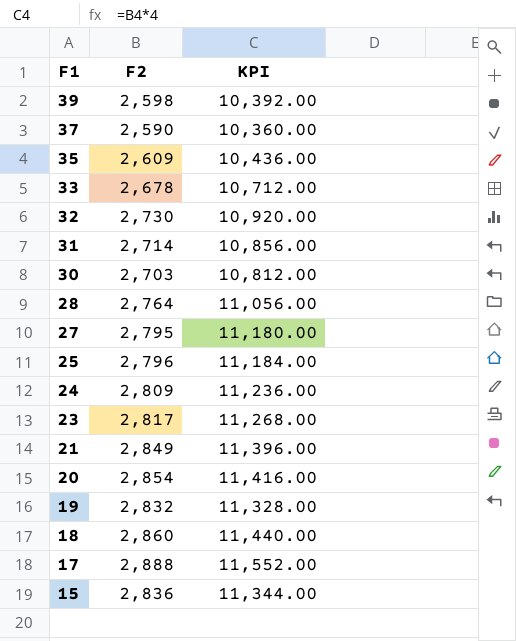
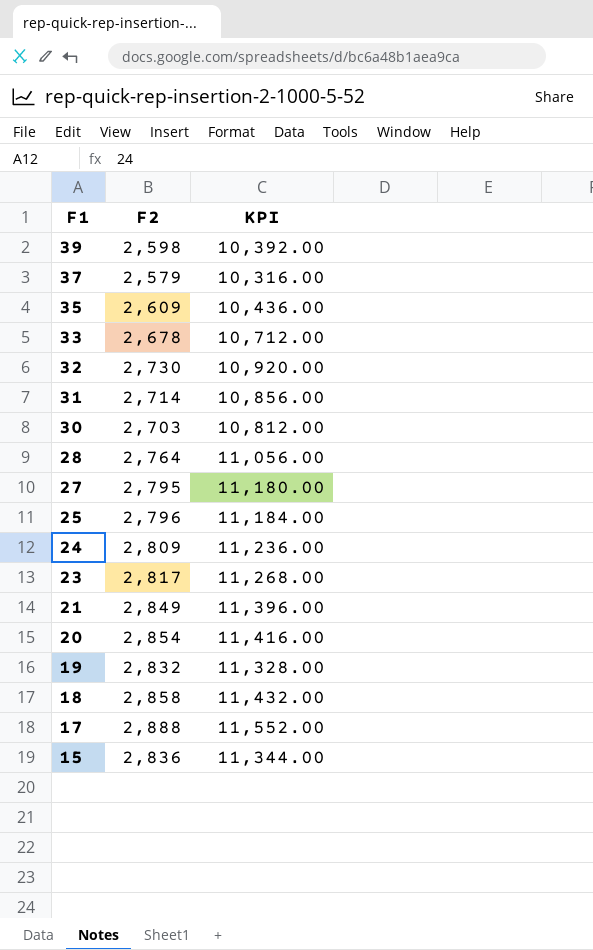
37 | F2: 2,590 -> 2,579
37 | KPI: 10,360.00 -> 10,316.00
18 | F2: 2,860 -> 2,858
18 | KPI: 11,440.00 -> 11,432.00

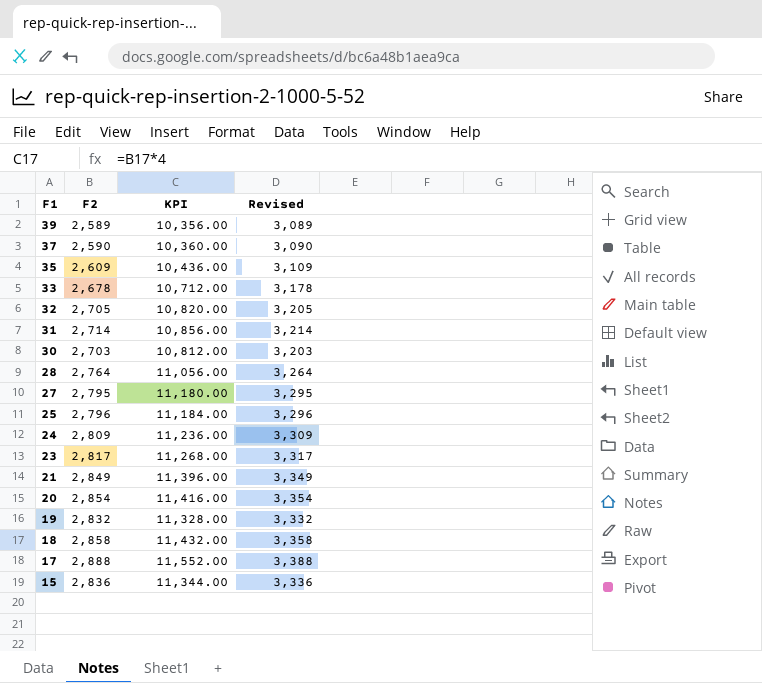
column Revised | formula: none -> [F2] + 500
39 | F2: 2,598 -> 2,589
39 | KPI: 10,392.00 -> 10,356.00
37 | F2: 2,579 -> 2,590
37 | KPI: 10,316.00 -> 10,360.00
32 | F2: 2,730 -> 2,705
32 | KPI: 10,920.00 -> 10,820.00

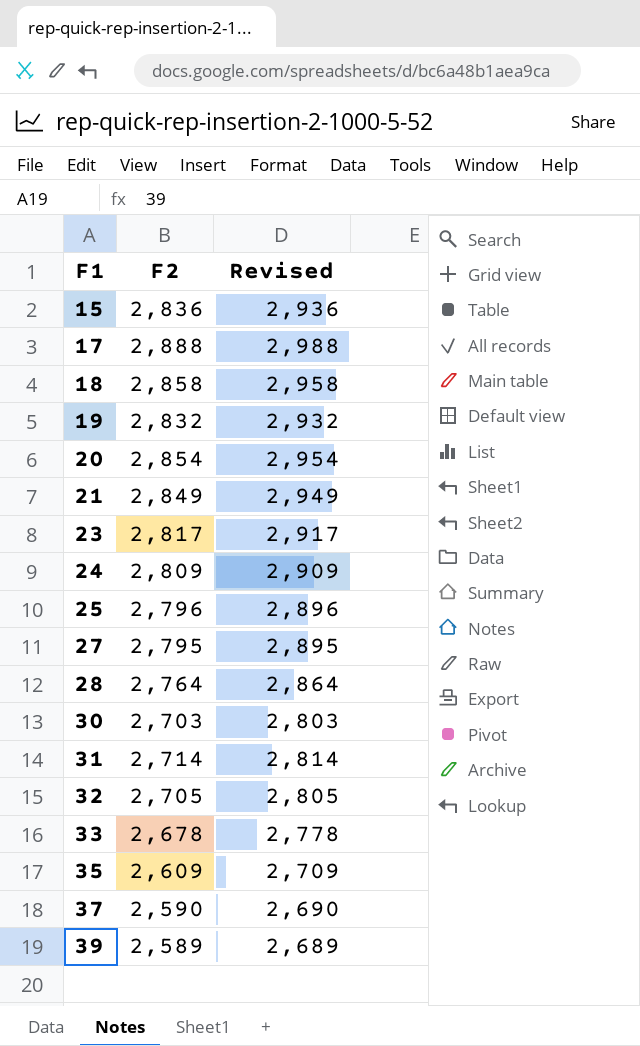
row order: F1 descending -> F1 ascending
column KPI | formula: [F2] * 4 -> none
column Revised | formula: [F2] + 500 -> [F2] + 100

